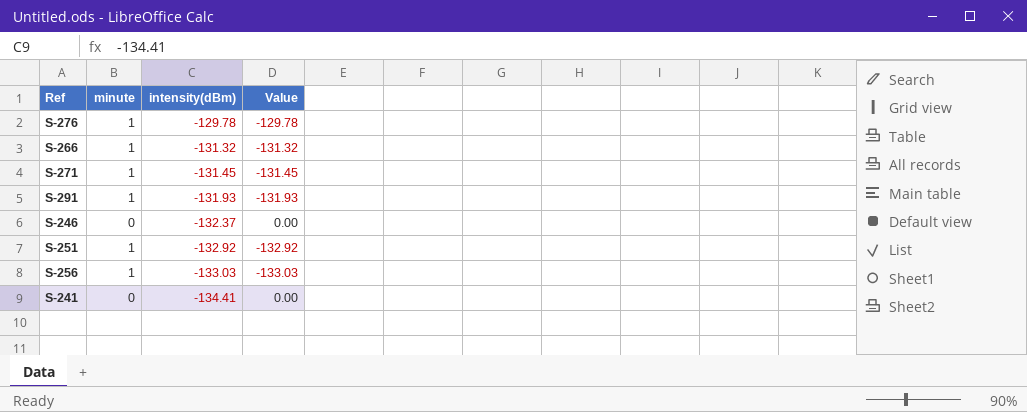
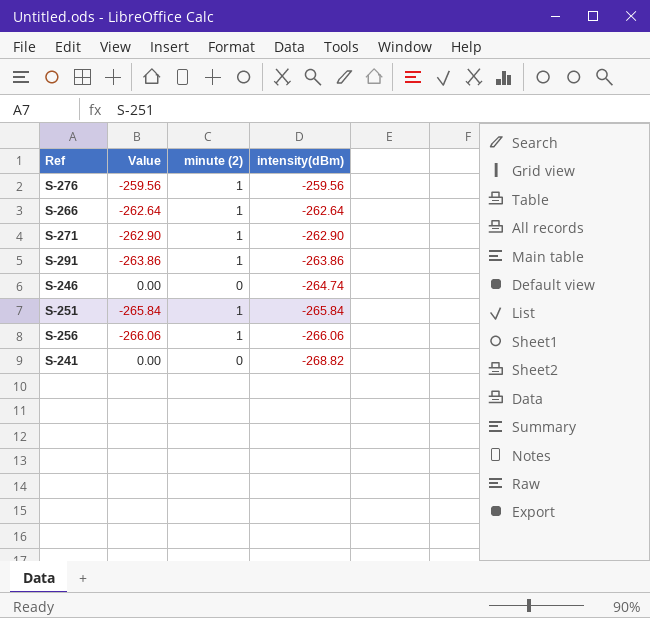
column Value | position: 4 -> 2
column name: minute -> minute (2)
S-276 | Value: -129.78 -> -259.56
S-276 | intensity(dBm): -129.78 -> -259.56
S-266 | Value: -131.32 -> -262.64
S-266 | intensity(dBm): -131.32 -> -262.64
S-271 | Value: -131.45 -> -262.90
S-271 | intensity(dBm): -131.45 -> -262.90
S-291 | Value: -131.93 -> -263.86
S-291 | intensity(dBm): -131.93 -> -263.86
S-246 | intensity(dBm): -132.37 -> -264.74
S-251 | Value: -132.92 -> -265.84
S-251 | intensity(dBm): -132.92 -> -265.84
S-256 | Value: -133.03 -> -266.06
S-256 | intensity(dBm): -133.03 -> -266.06
S-241 | intensity(dBm): -134.41 -> -268.82

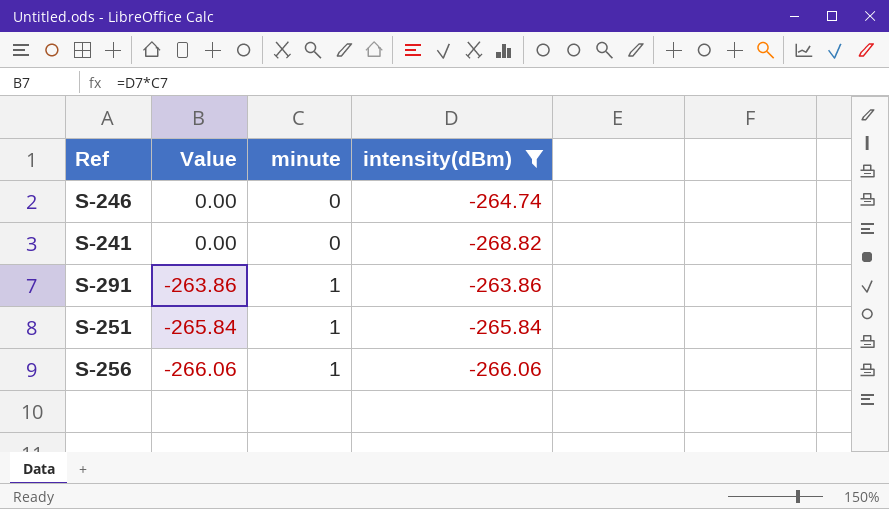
filter: none -> intensity(dBm) <= -263.86
row order: intensity(dBm) descending -> Value descending
column name: minute (2) -> minute

